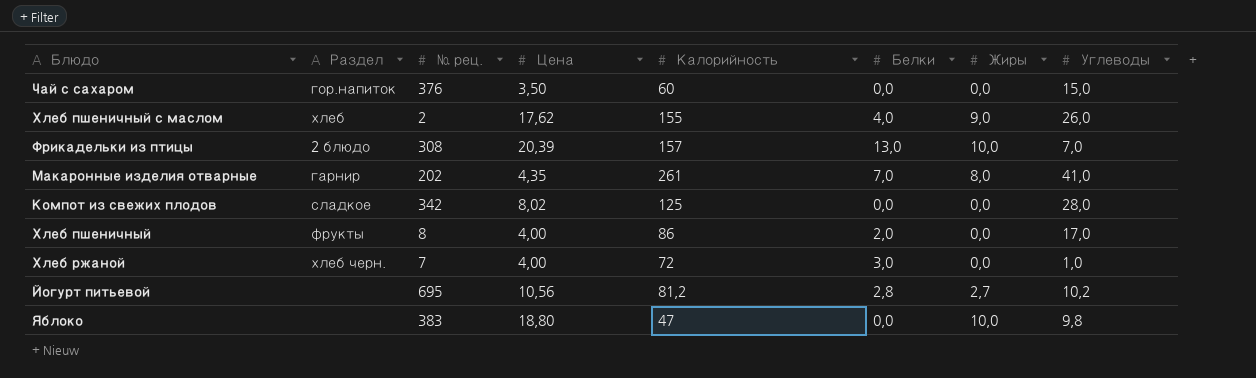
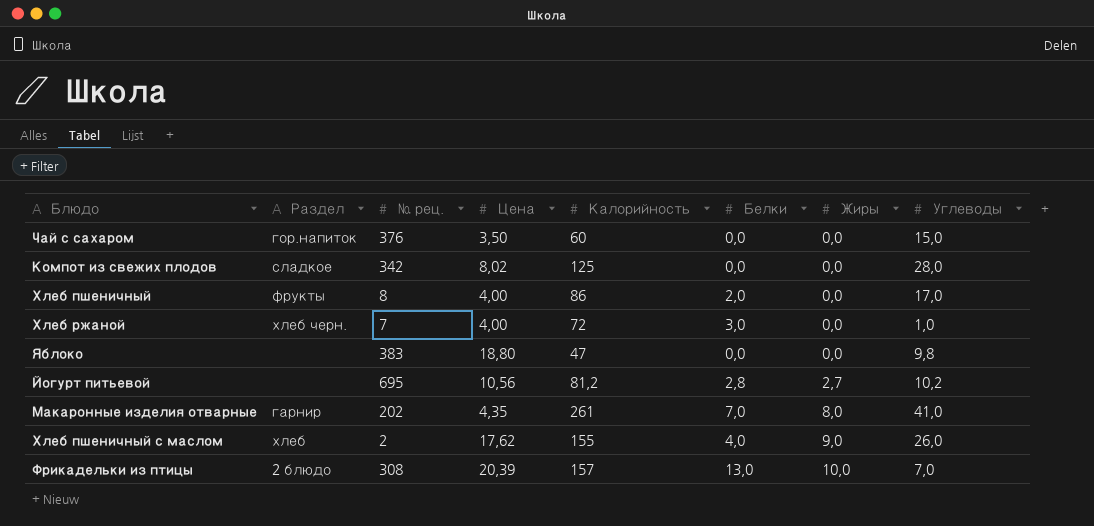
row order: none -> Жиры ascending
Яблоко | Жиры: 10,0 -> 0,0

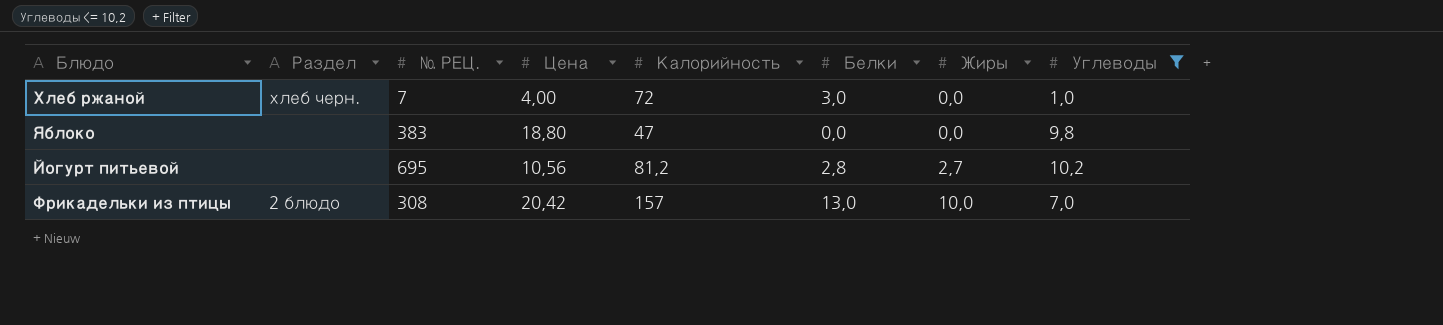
filter: none -> Углеводы <= 10,2
column name: № рец. -> № РЕЦ.
Фрикадельки из птицы | Цена: 20,39 -> 20,42

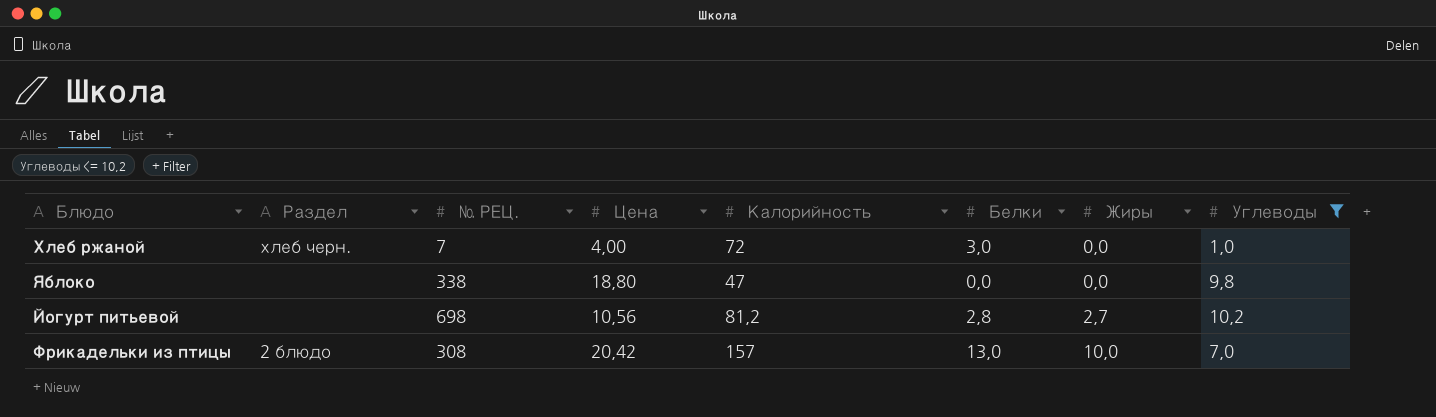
Яблоко | № РЕЦ.: 383 -> 338
Йогурт питьевой | № РЕЦ.: 695 -> 698

